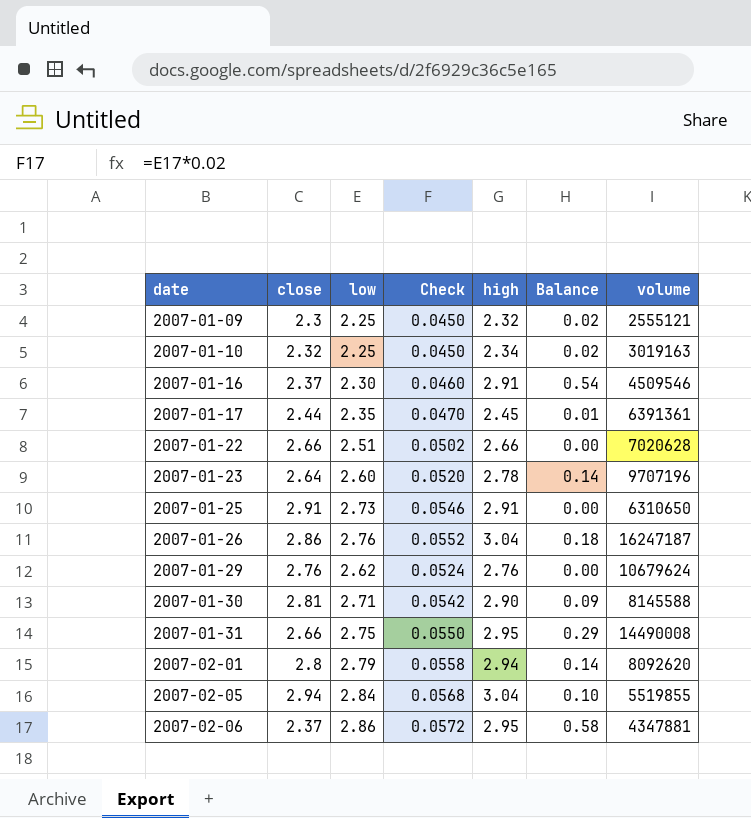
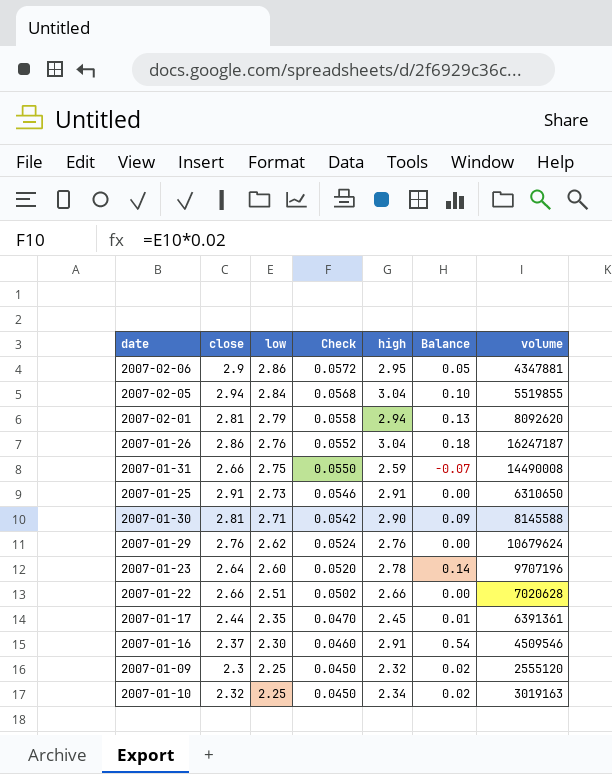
row order: date ascending -> low descending
2007-02-06 | close: 2.37 -> 2.9
2007-02-06 | Balance: 0.58 -> 0.05
2007-02-01 | close: 2.8 -> 2.81
2007-02-01 | Balance: 0.14 -> 0.13
2007-01-31 | high: 2.95 -> 2.59
2007-01-31 | Balance: 0.29 -> -0.07
2007-01-09 | volume: 2555121 -> 2555120

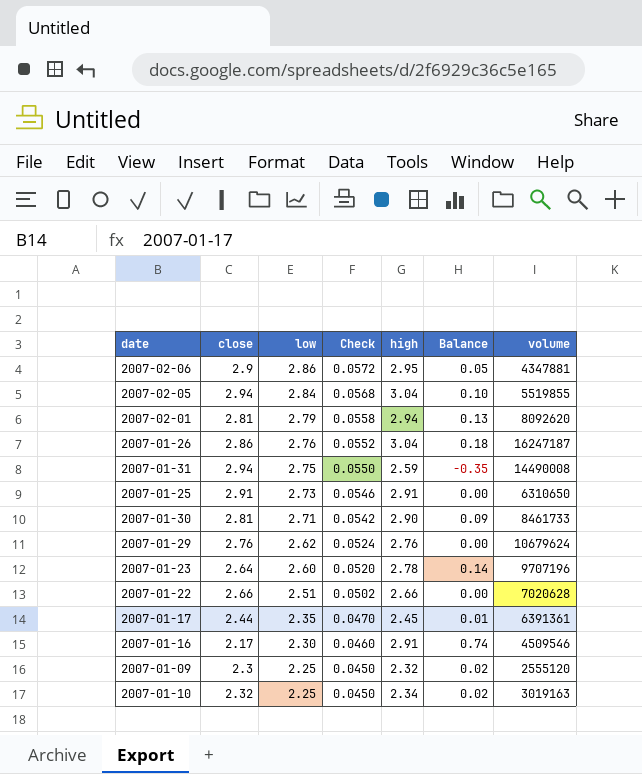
2007-01-31 | close: 2.66 -> 2.94
2007-01-31 | Balance: -0.07 -> -0.35
2007-01-30 | volume: 8145588 -> 8461733
2007-01-16 | close: 2.37 -> 2.17
2007-01-16 | Balance: 0.54 -> 0.74

